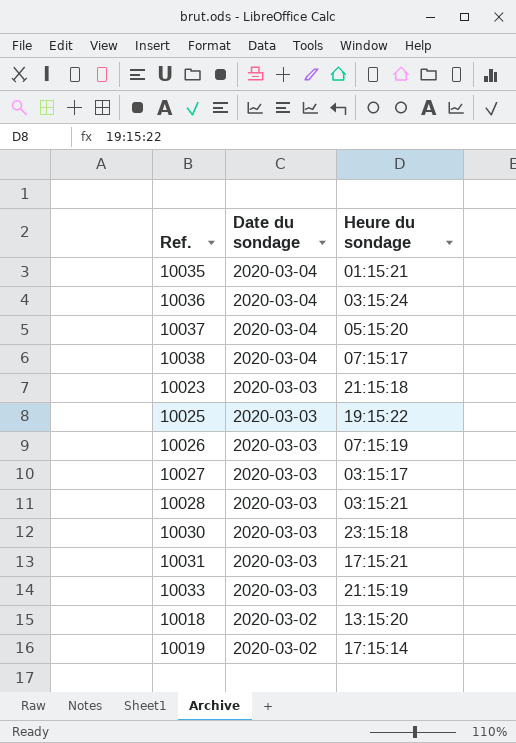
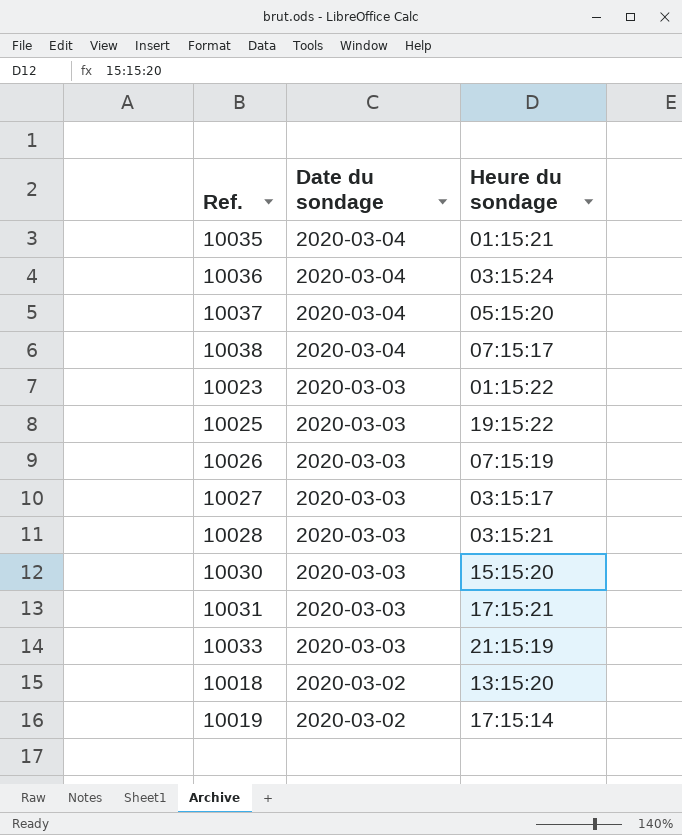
10023 | Heure du sondage: 21:15:18 -> 01:15:22
10030 | Heure du sondage: 23:15:18 -> 15:15:20

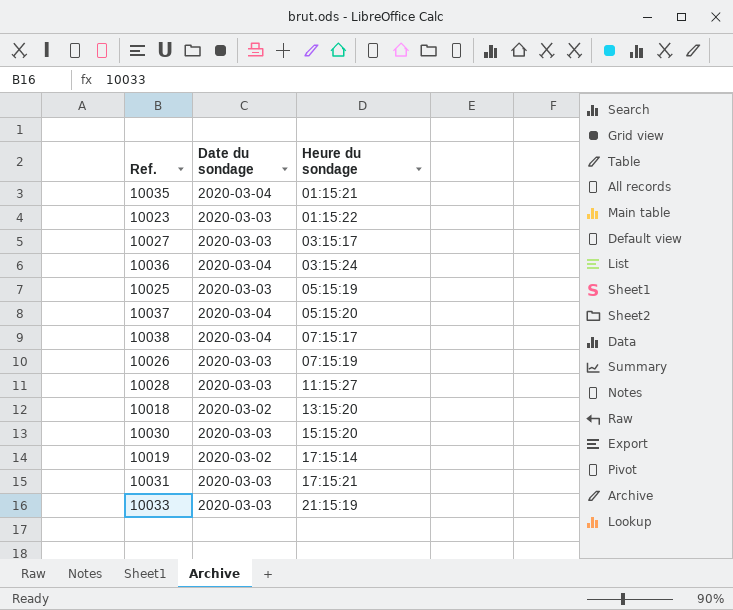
row order: Date du sondage descending -> Heure du sondage ascending
10025 | Heure du sondage: 19:15:22 -> 05:15:19
10028 | Heure du sondage: 03:15:21 -> 11:15:27

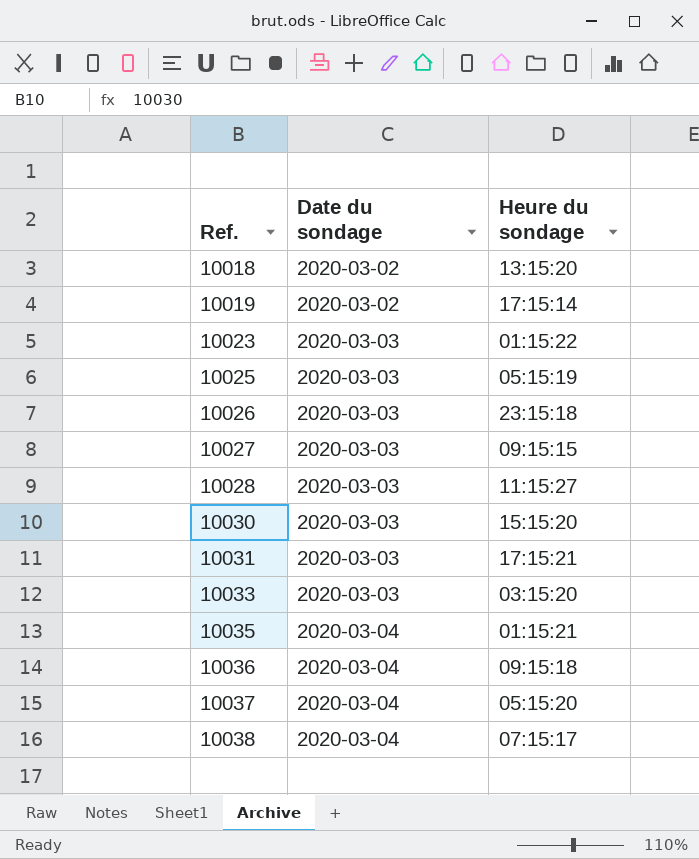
row order: Heure du sondage ascending -> Ref. ascending
10026 | Heure du sondage: 07:15:19 -> 23:15:18
10027 | Heure du sondage: 03:15:17 -> 09:15:15
10033 | Heure du sondage: 21:15:19 -> 03:15:20
10036 | Heure du sondage: 03:15:24 -> 09:15:18

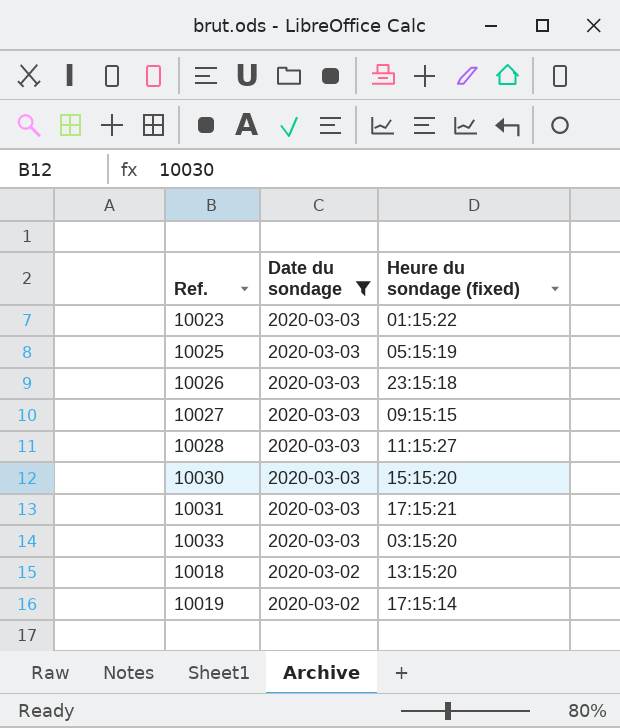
filter: none -> Date du sondage != 2020-03-04
row order: Ref. ascending -> Date du sondage descending
column name: Heure du sondage -> Heure du sondage (fixed)

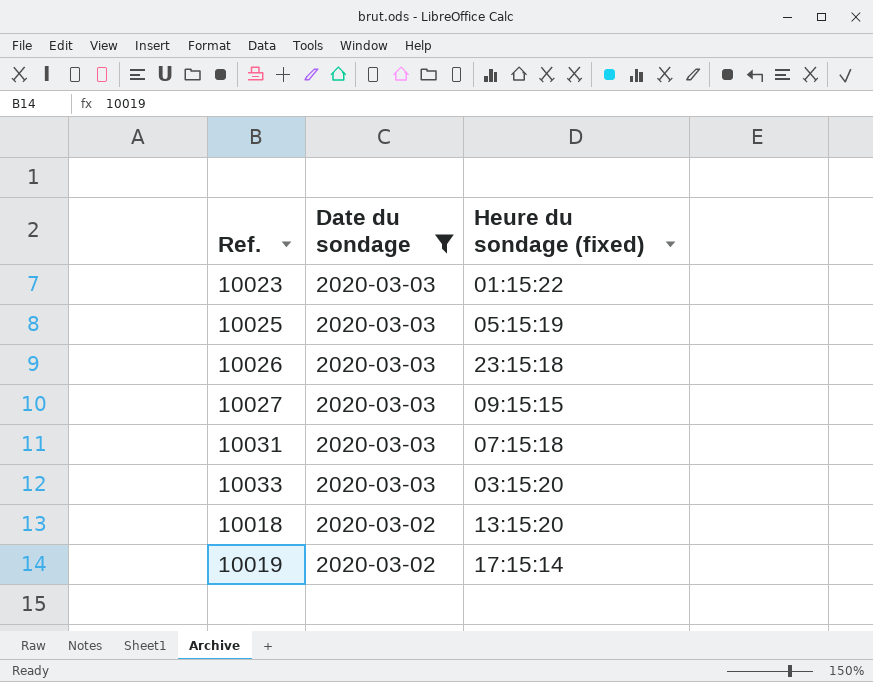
row 10028: 2020-03-03 | 11:15:27 -> none
row 10030: 2020-03-03 | 15:15:20 -> none
10031 | Heure du sondage (fixed): 17:15:21 -> 07:15:18

